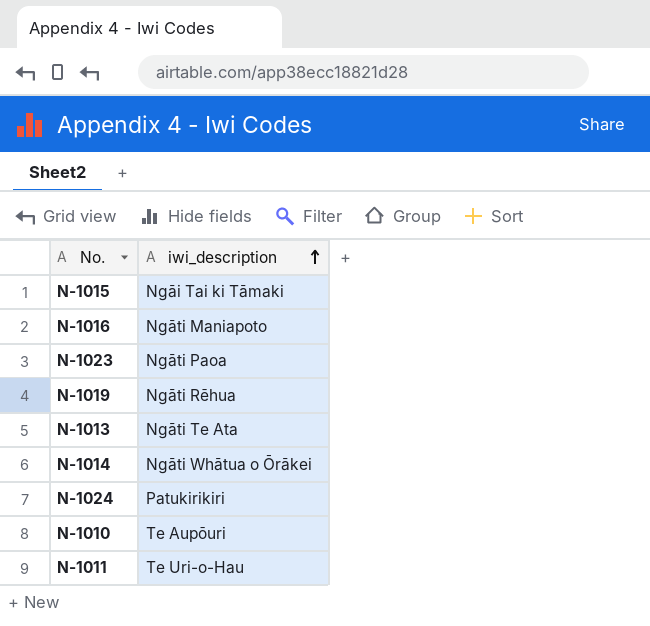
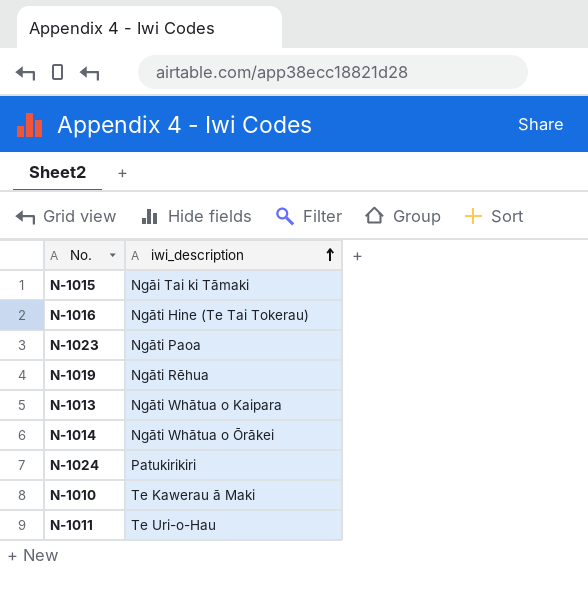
N-1016 | iwi_description: Ngāti Maniapoto -> Ngāti Hine (Te Tai Tokerau)
N-1013 | iwi_description: Ngāti Te Ata -> Ngāti Whātua o Kaipara
N-1010 | iwi_description: Te Aupōuri -> Te Kawerau ā Maki

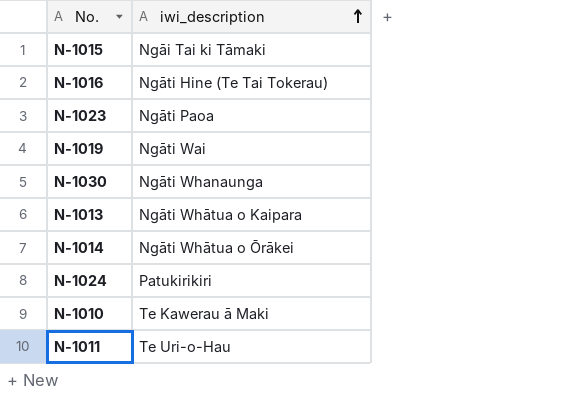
N-1019 | iwi_description: Ngāti Rēhua -> Ngāti Wai
row N-1030: none -> Ngāti Whanaunga

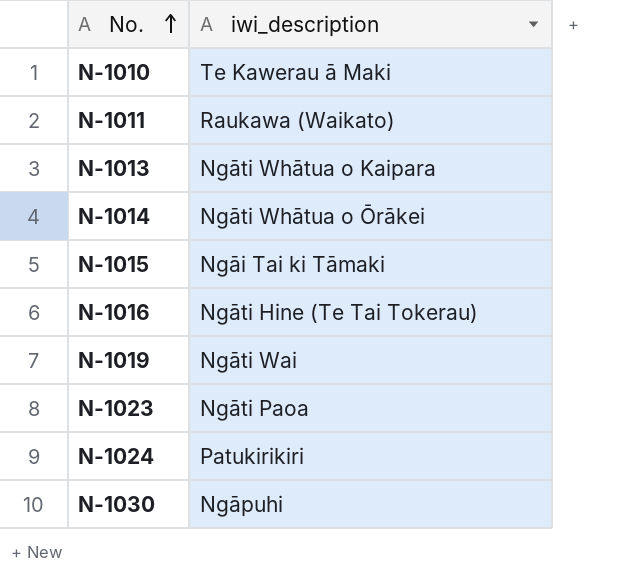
row order: iwi_description ascending -> No. ascending
N-1011 | iwi_description: Te Uri-o-Hau -> Raukawa (Waikato)
N-1030 | iwi_description: Ngāti Whanaunga -> Ngāpuhi

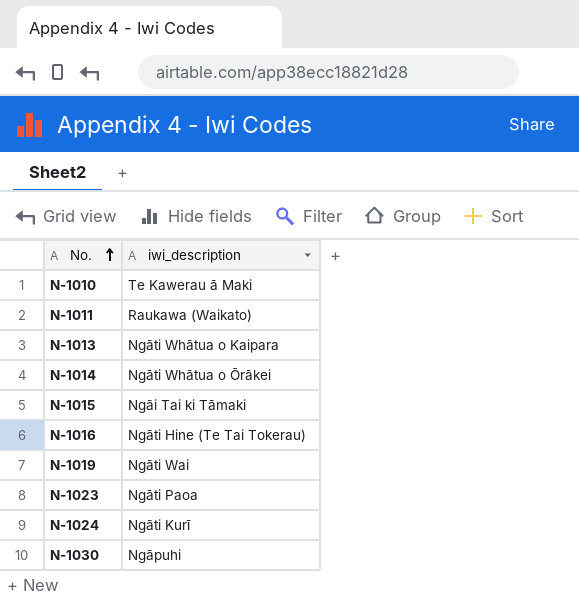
N-1024 | iwi_description: Patukirikiri -> Ngāti Kurī

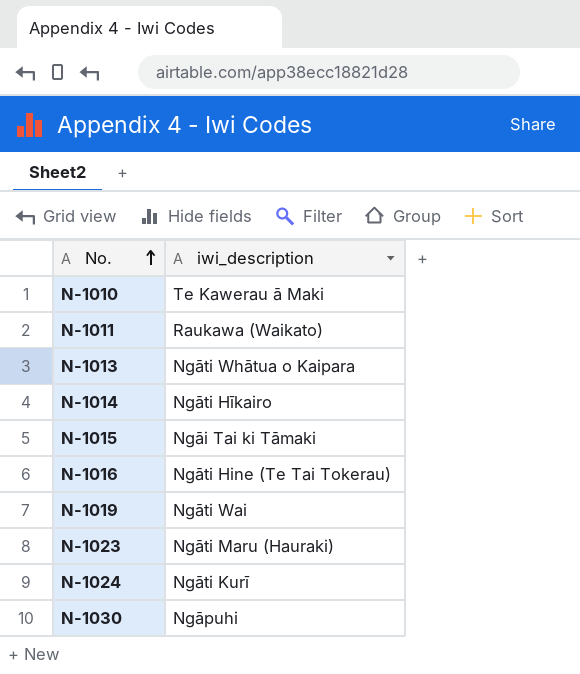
N-1014 | iwi_description: Ngāti Whātua o Ōrākei -> Ngāti Hīkairo
N-1023 | iwi_description: Ngāti Paoa -> Ngāti Maru (Hauraki)

